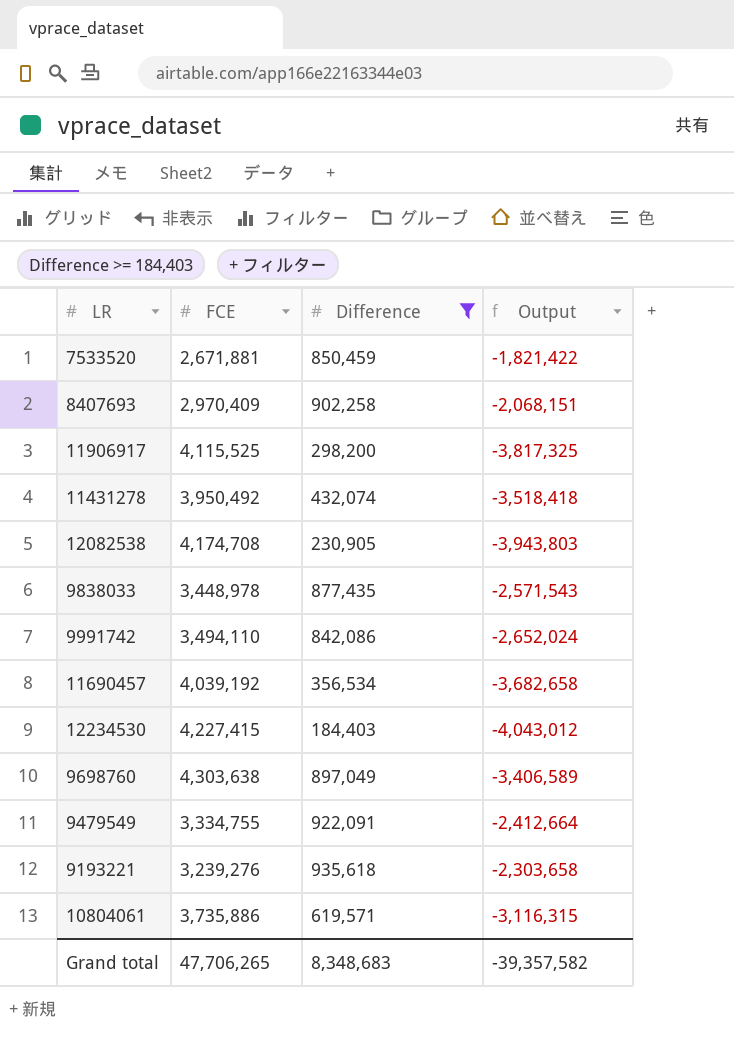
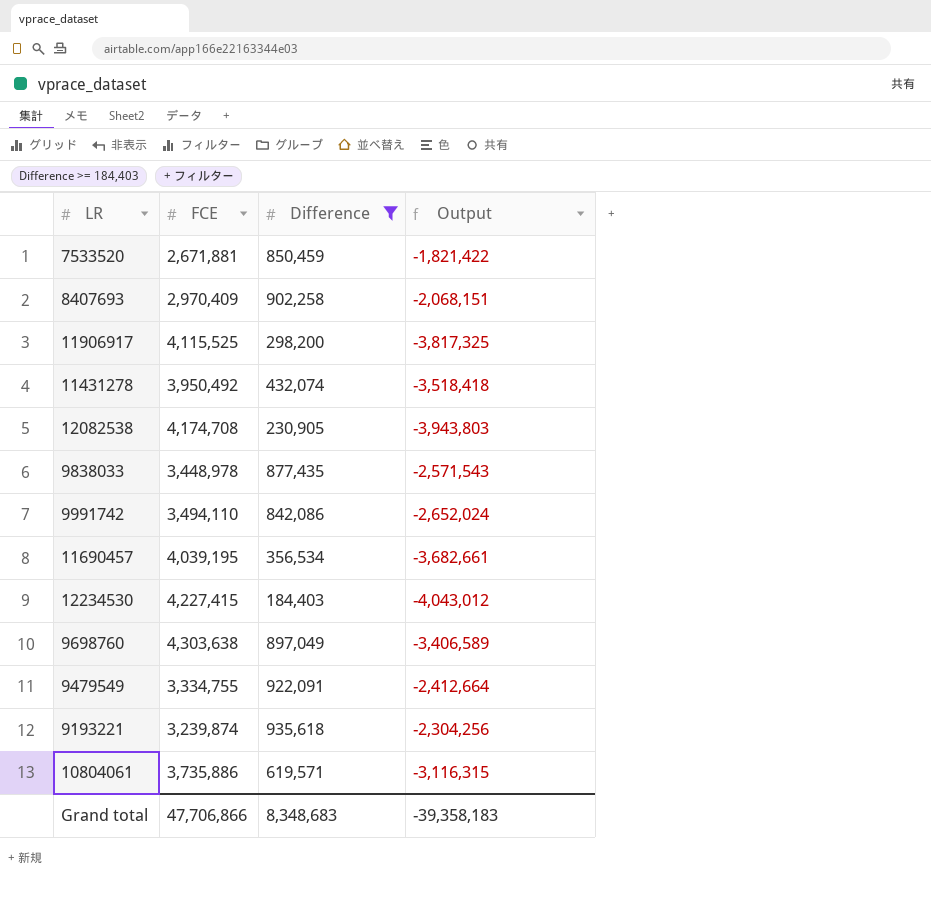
11690457 | FCE: 4,039,192 -> 4,039,195
11690457 | Output: -3,682,658 -> -3,682,661
9193221 | FCE: 3,239,276 -> 3,239,874
9193221 | Output: -2,303,658 -> -2,304,256
Grand total | FCE: 47,706,265 -> 47,706,866
Grand total | Output: -39,357,582 -> -39,358,183

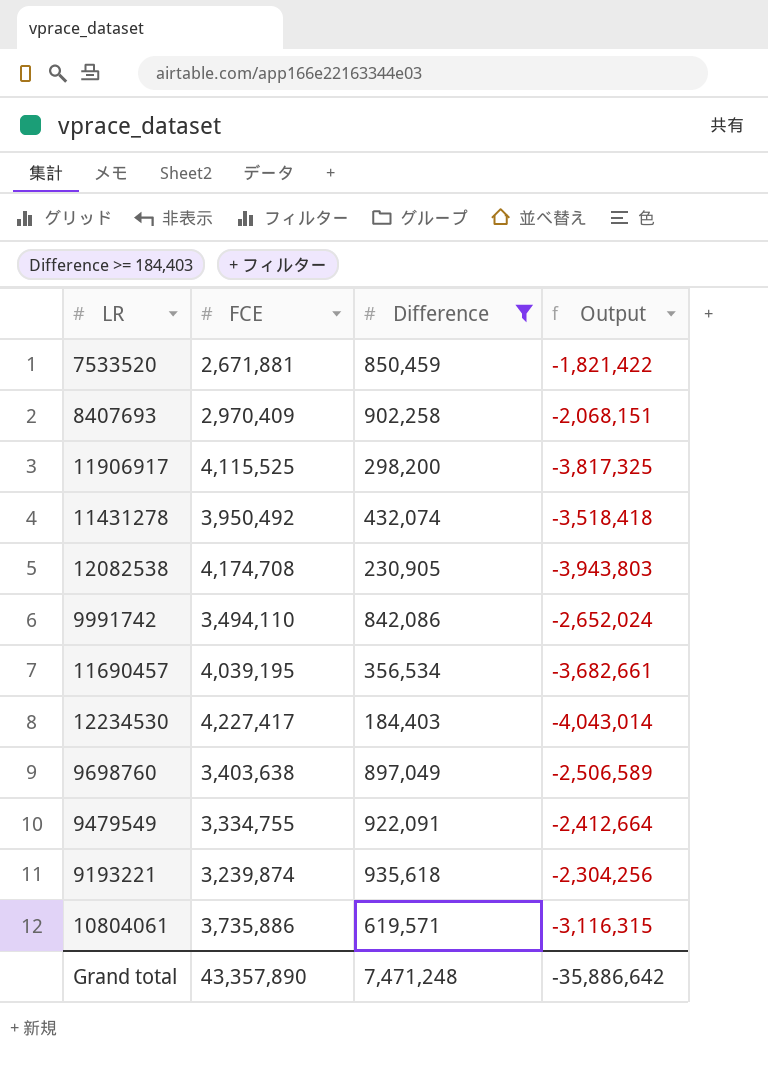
row 9838033: 3,448,978 | 877,435 | -2,571,543 -> none
12234530 | FCE: 4,227,415 -> 4,227,417
12234530 | Output: -4,043,012 -> -4,043,014
9698760 | FCE: 4,303,638 -> 3,403,638
9698760 | Output: -3,406,589 -> -2,506,589
Grand total | FCE: 47,706,866 -> 43,357,890
Grand total | Difference: 8,348,683 -> 7,471,248
Grand total | Output: -39,358,183 -> -35,886,642

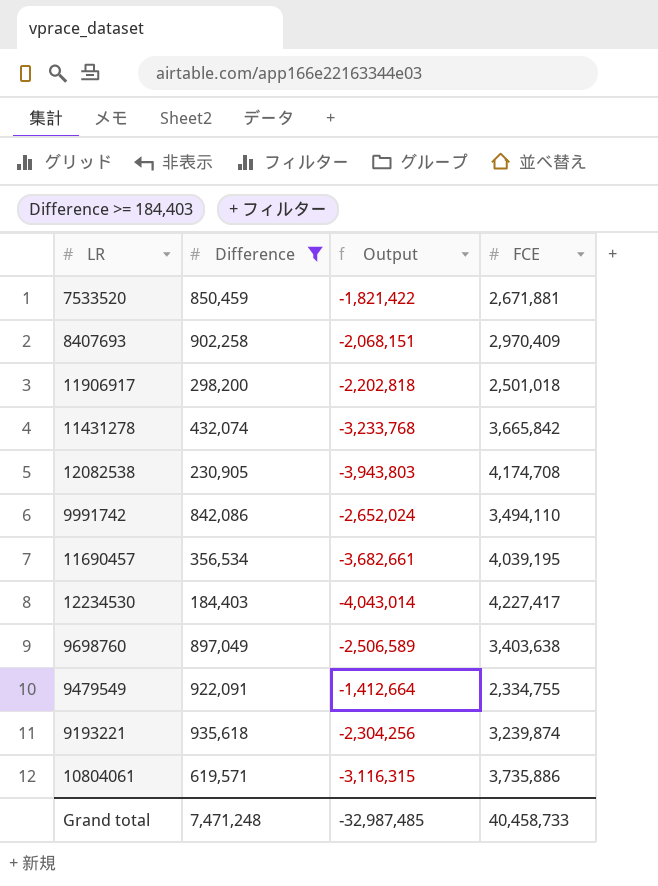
column FCE | position: 2 -> 4
11906917 | Output: -3,817,325 -> -2,202,818
11906917 | FCE: 4,115,525 -> 2,501,018
11431278 | Output: -3,518,418 -> -3,233,768
11431278 | FCE: 3,950,492 -> 3,665,842
9479549 | Output: -2,412,664 -> -1,412,664
9479549 | FCE: 3,334,755 -> 2,334,755
Grand total | Output: -35,886,642 -> -32,987,485
Grand total | FCE: 43,357,890 -> 40,458,733

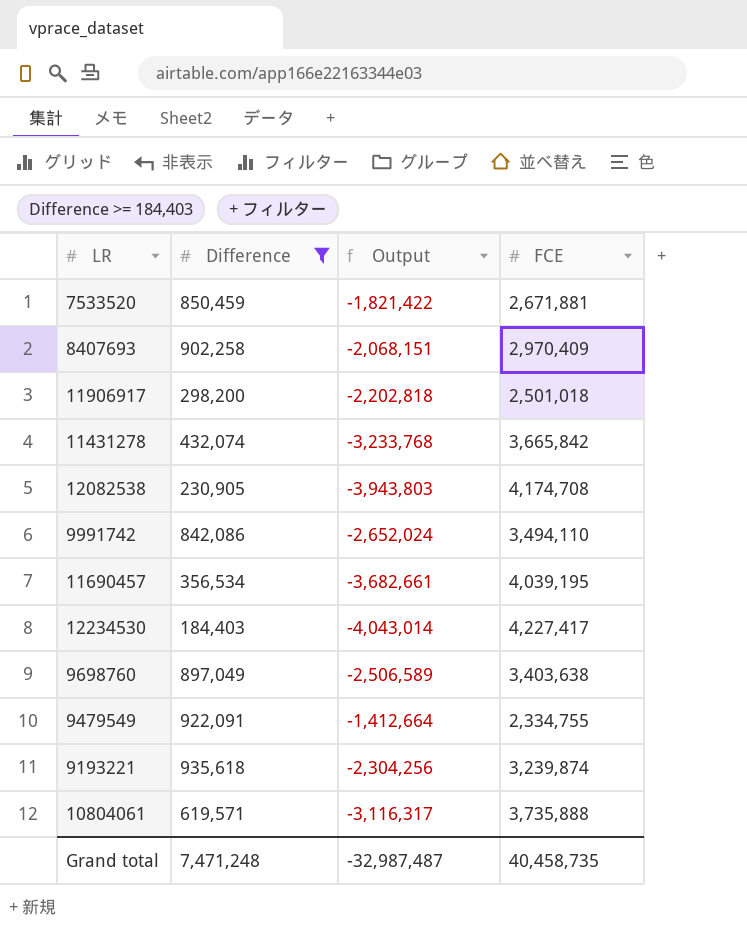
10804061 | Output: -3,116,315 -> -3,116,317
10804061 | FCE: 3,735,886 -> 3,735,888
Grand total | Output: -32,987,485 -> -32,987,487
Grand total | FCE: 40,458,733 -> 40,458,735

